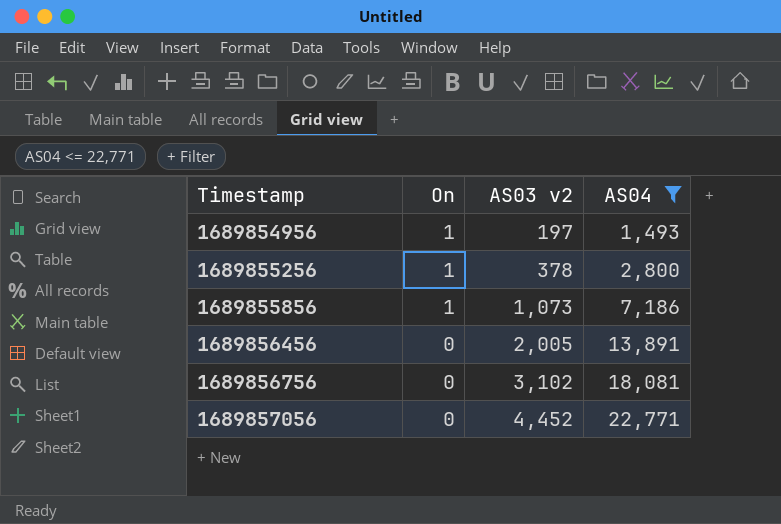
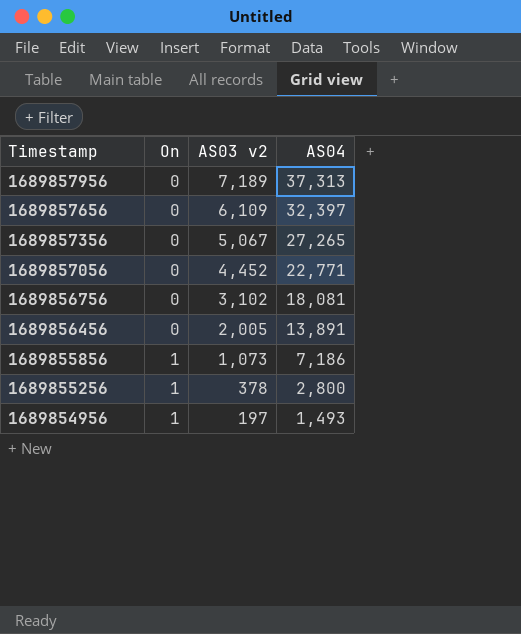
filter: AS04 <= 22,771 -> none
row order: Timestamp ascending -> Timestamp descending

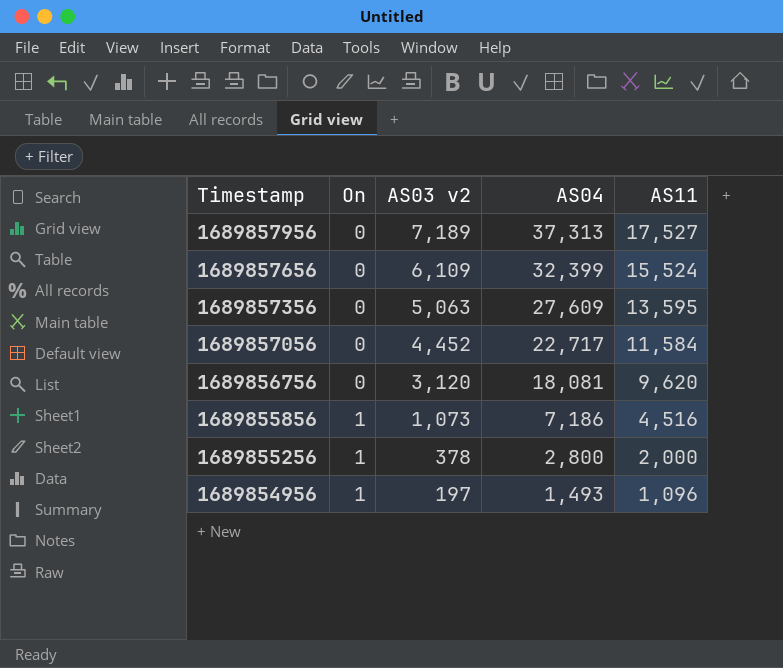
column AS11 | position: none -> 5
row 1689856456: 0 | 2,005 | 13,891 -> none
1689857656 | AS04: 32,397 -> 32,399
1689857356 | AS03 v2: 5,067 -> 5,063
1689857356 | AS04: 27,265 -> 27,609
1689857056 | AS04: 22,771 -> 22,717
1689856756 | AS03 v2: 3,102 -> 3,120

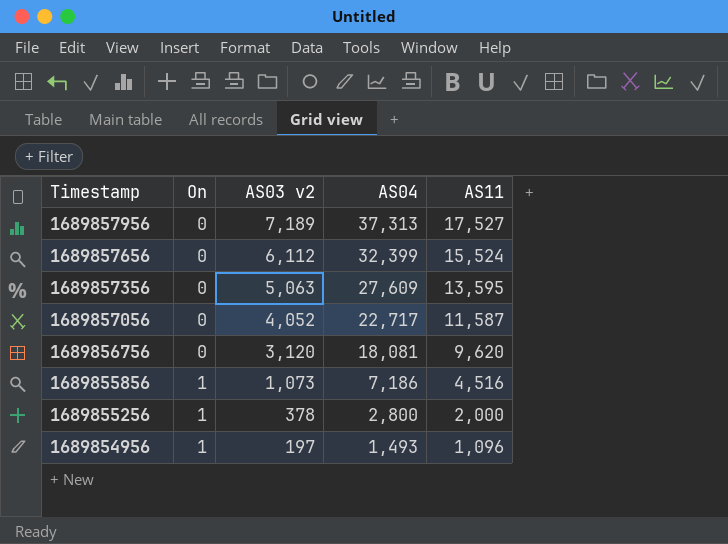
1689857656 | AS03 v2: 6,109 -> 6,112
1689857056 | AS03 v2: 4,452 -> 4,052
1689857056 | AS11: 11,584 -> 11,587

